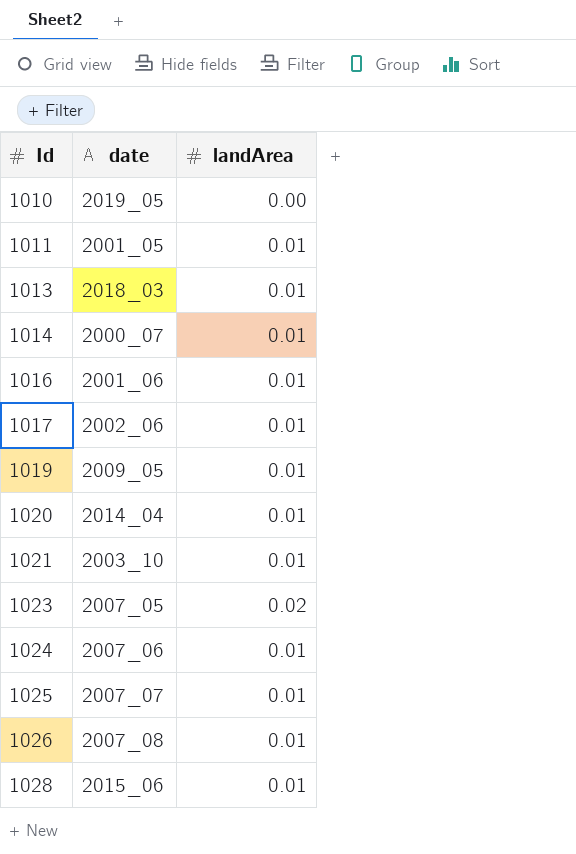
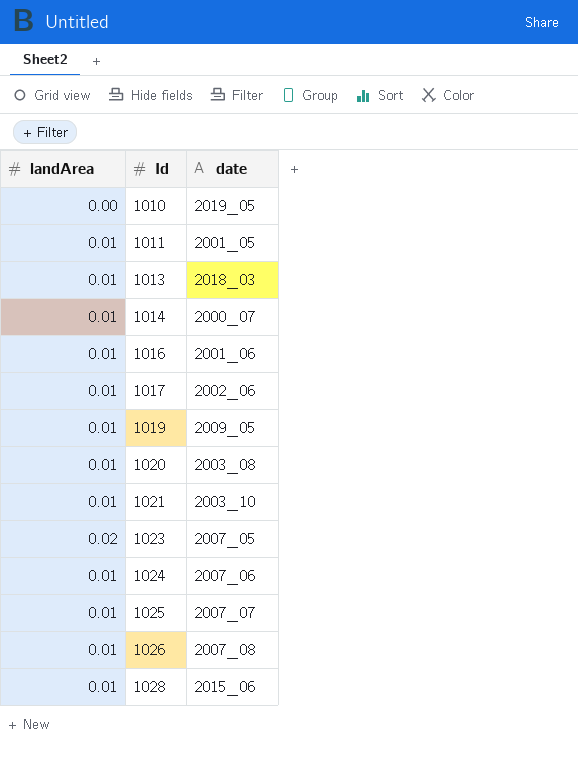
column landArea | position: 3 -> 1
1020 | date: 2014_04 -> 2003_08

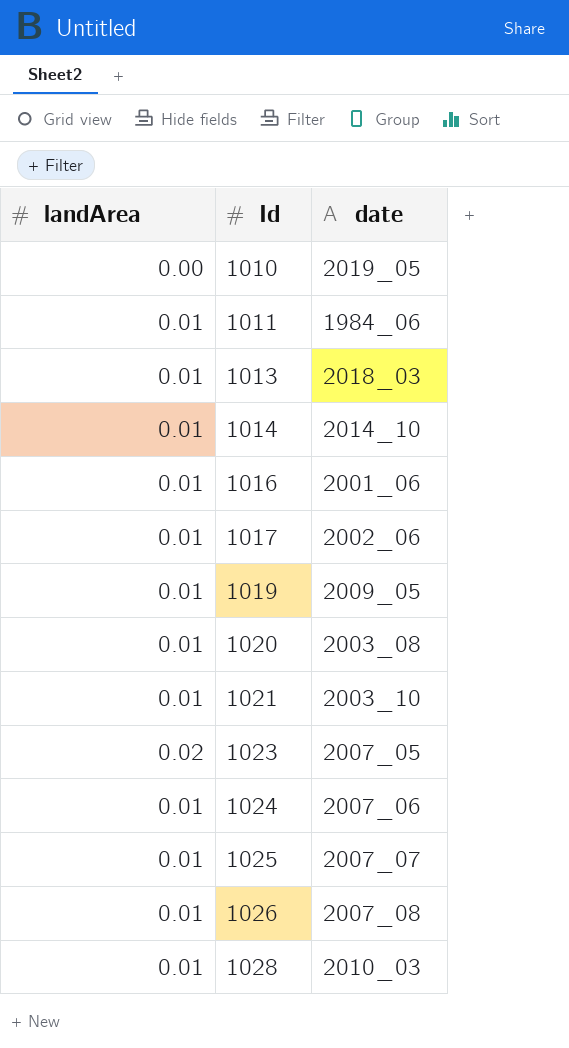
1011 | date: 2001_05 -> 1984_06
1014 | date: 2000_07 -> 2014_10
1028 | date: 2015_06 -> 2010_03

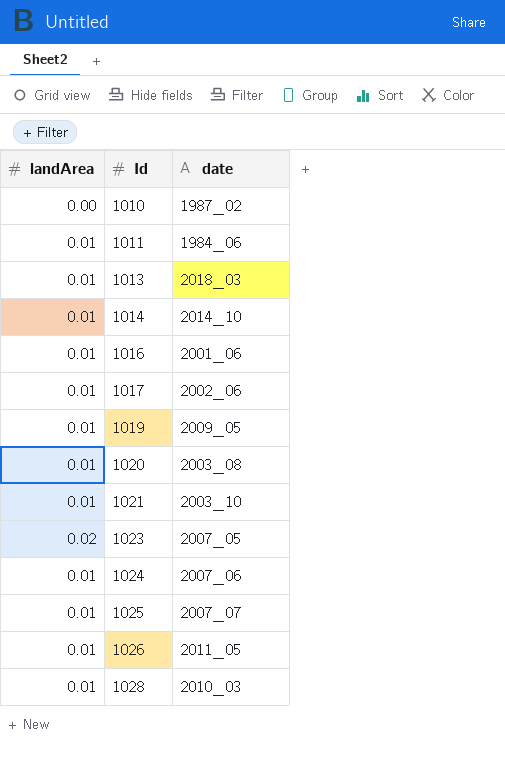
1010 | date: 2019_05 -> 1987_02
1026 | date: 2007_08 -> 2011_05

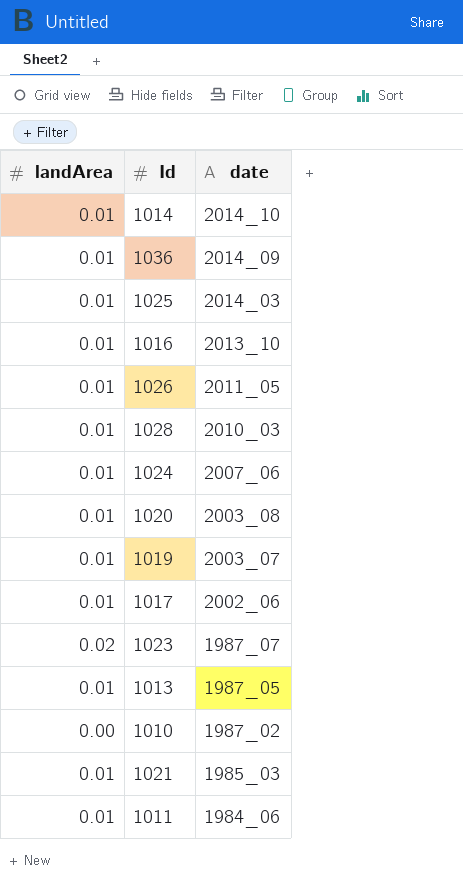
row order: Id ascending -> date descending
row 1036: none -> 0.01 | 2014_09
1025 | date: 2007_07 -> 2014_03
1016 | date: 2001_06 -> 2013_10
1019 | date: 2009_05 -> 2003_07
1023 | date: 2007_05 -> 1987_07
1013 | date: 2018_03 -> 1987_05
1021 | date: 2003_10 -> 1985_03

